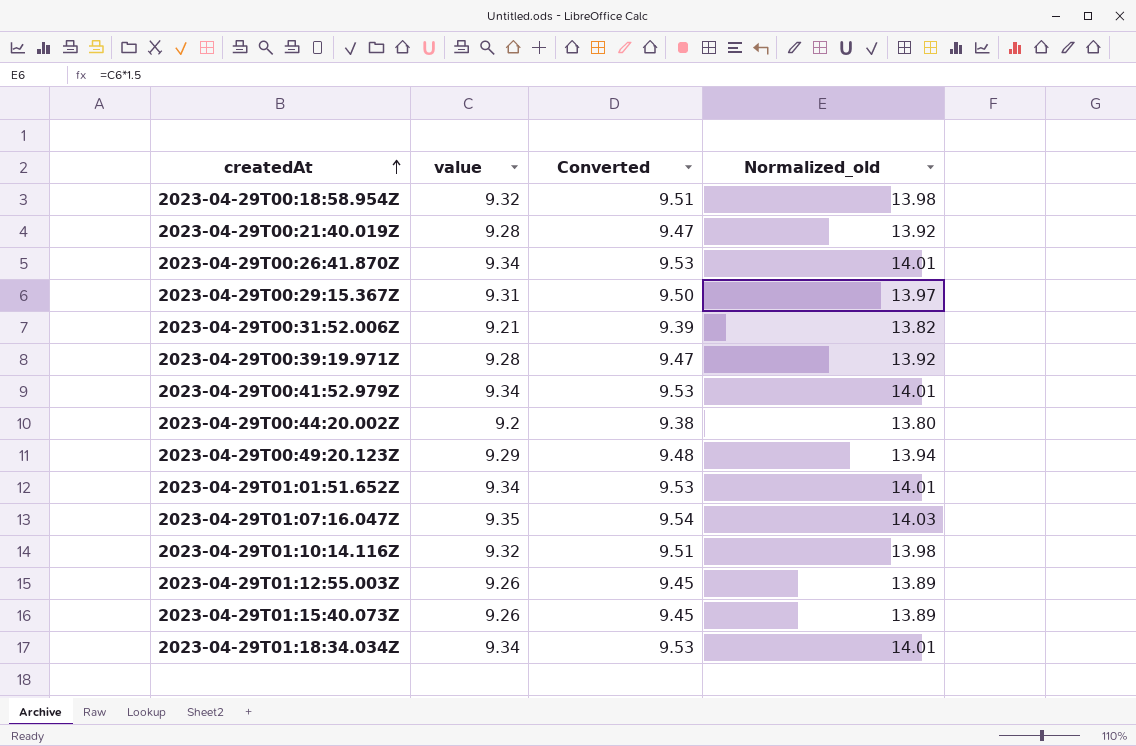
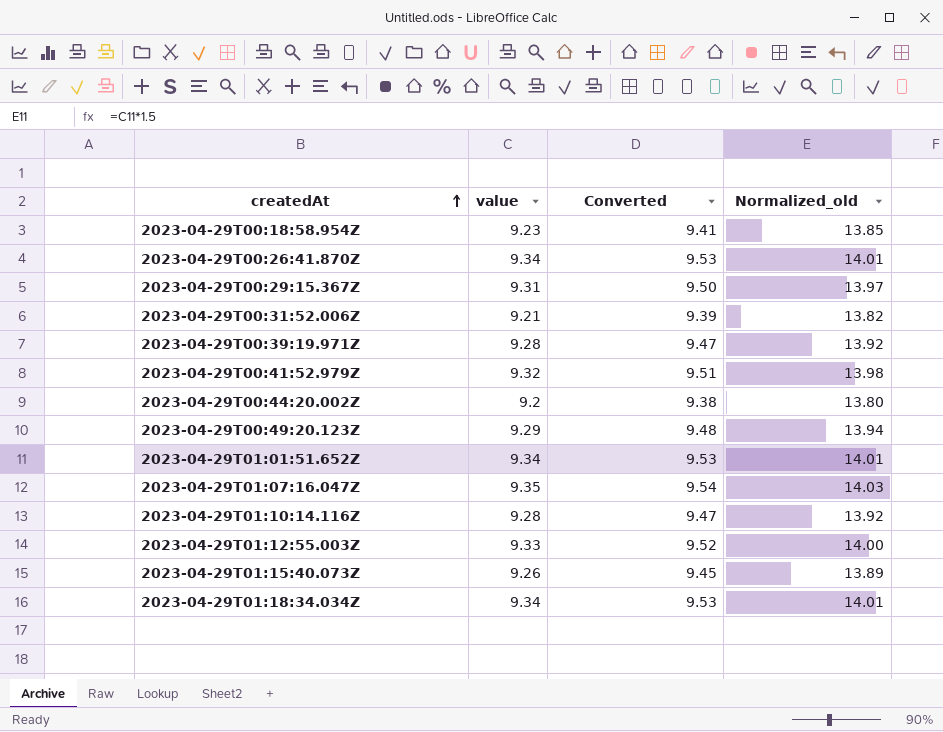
row 2023-04-29T00:21:40.019Z: 9.28 | 9.47 | 13.92 -> none
2023-04-29T00:18:58.954Z | value: 9.32 -> 9.23
2023-04-29T00:18:58.954Z | Converted: 9.51 -> 9.41
2023-04-29T00:18:58.954Z | Normalized_old: 13.98 -> 13.85
2023-04-29T00:41:52.979Z | value: 9.34 -> 9.32
2023-04-29T00:41:52.979Z | Converted: 9.53 -> 9.51
2023-04-29T00:41:52.979Z | Normalized_old: 14.01 -> 13.98
2023-04-29T01:10:14.116Z | value: 9.32 -> 9.28
2023-04-29T01:10:14.116Z | Converted: 9.51 -> 9.47
2023-04-29T01:10:14.116Z | Normalized_old: 13.98 -> 13.92
2023-04-29T01:12:55.003Z | value: 9.26 -> 9.33
2023-04-29T01:12:55.003Z | Converted: 9.45 -> 9.52
2023-04-29T01:12:55.003Z | Normalized_old: 13.89 -> 14.00

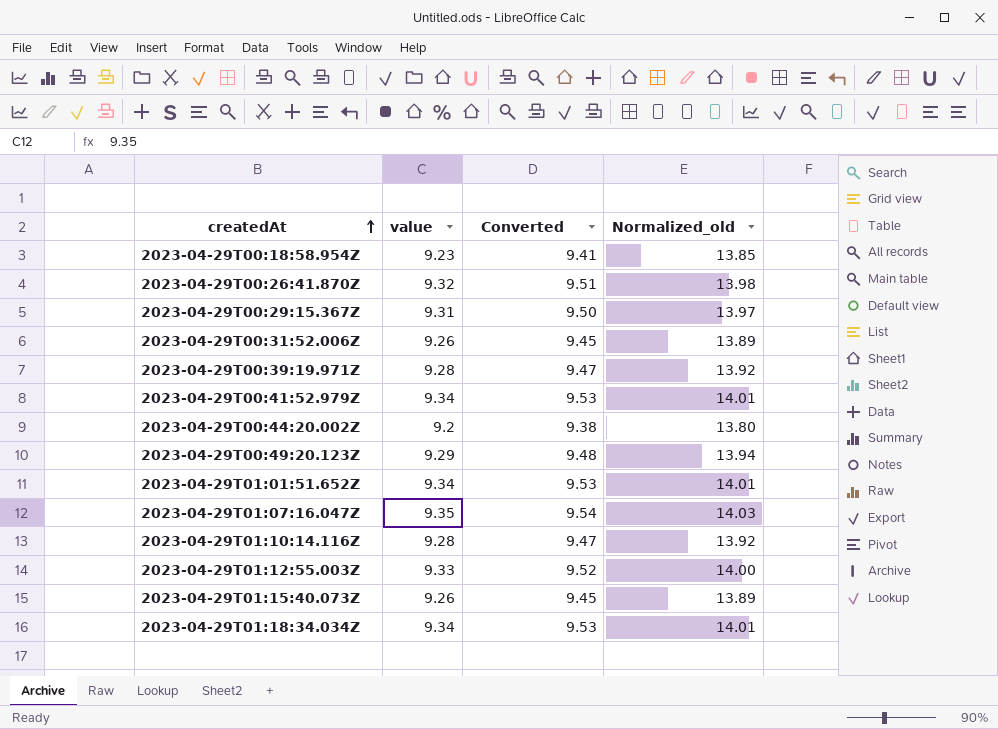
2023-04-29T00:26:41.870Z | value: 9.34 -> 9.32
2023-04-29T00:26:41.870Z | Converted: 9.53 -> 9.51
2023-04-29T00:26:41.870Z | Normalized_old: 14.01 -> 13.98
2023-04-29T00:31:52.006Z | value: 9.21 -> 9.26
2023-04-29T00:31:52.006Z | Converted: 9.39 -> 9.45
2023-04-29T00:31:52.006Z | Normalized_old: 13.82 -> 13.89
2023-04-29T00:41:52.979Z | value: 9.32 -> 9.34
2023-04-29T00:41:52.979Z | Converted: 9.51 -> 9.53
2023-04-29T00:41:52.979Z | Normalized_old: 13.98 -> 14.01

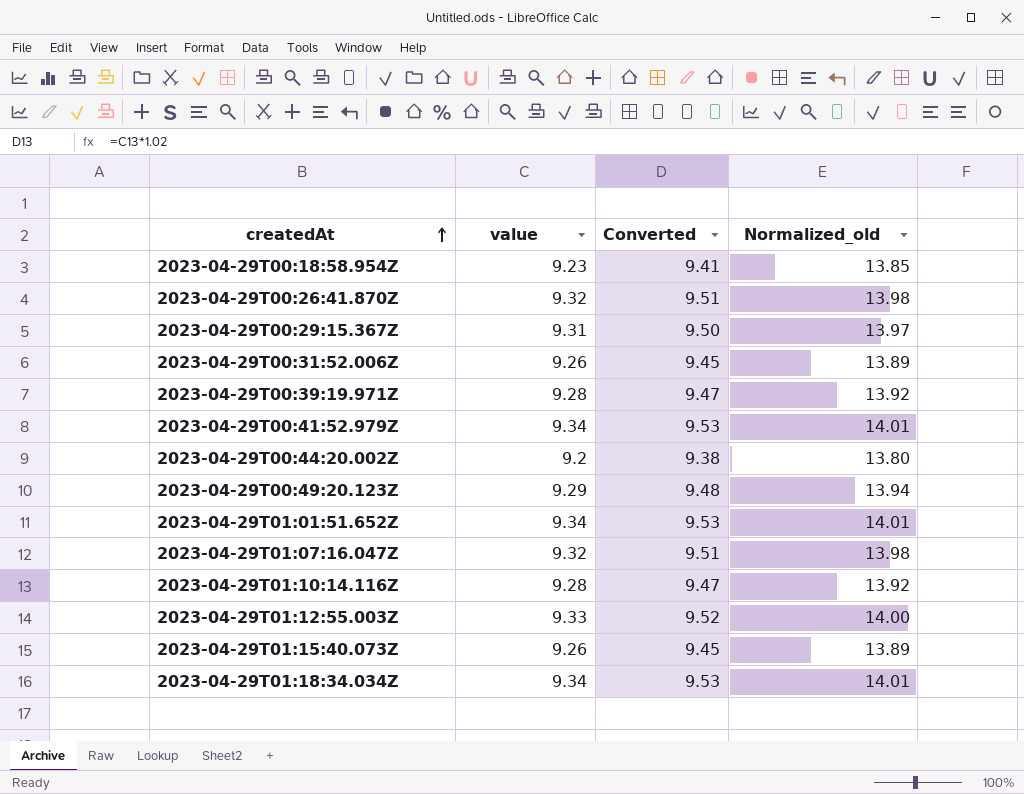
2023-04-29T01:07:16.047Z | value: 9.35 -> 9.32
2023-04-29T01:07:16.047Z | Converted: 9.54 -> 9.51
2023-04-29T01:07:16.047Z | Normalized_old: 14.03 -> 13.98

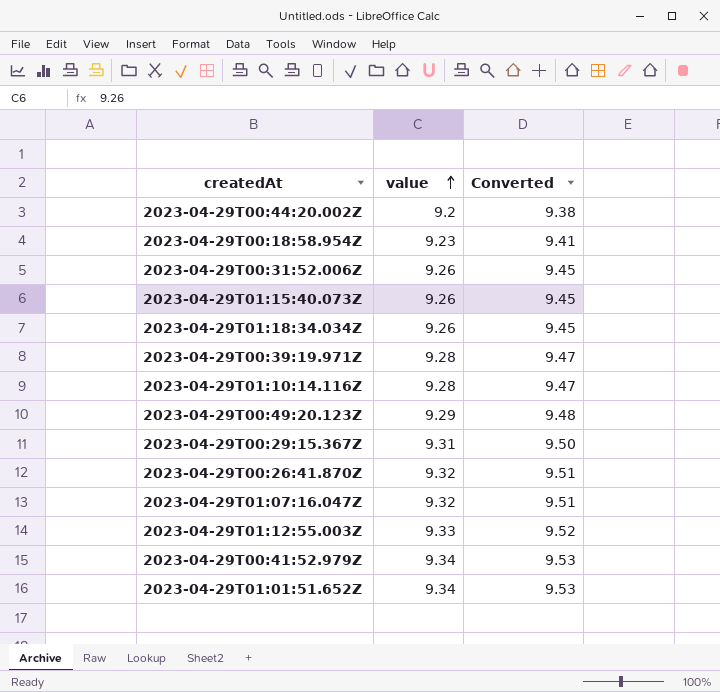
row order: createdAt ascending -> value ascending
column Normalized_old | formula: [value] * 1.5 -> none
2023-04-29T01:18:34.034Z | value: 9.34 -> 9.26
2023-04-29T01:18:34.034Z | Converted: 9.53 -> 9.45

